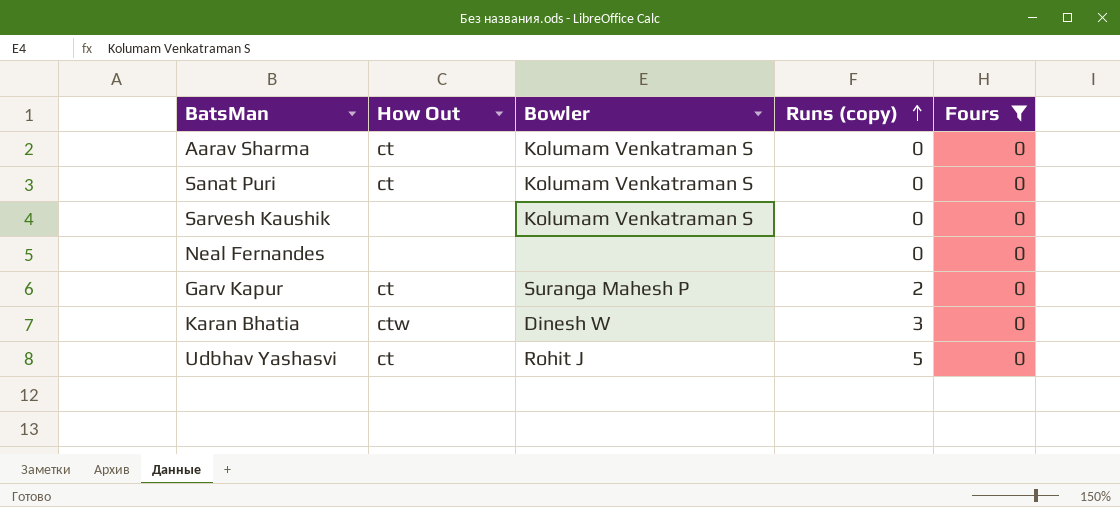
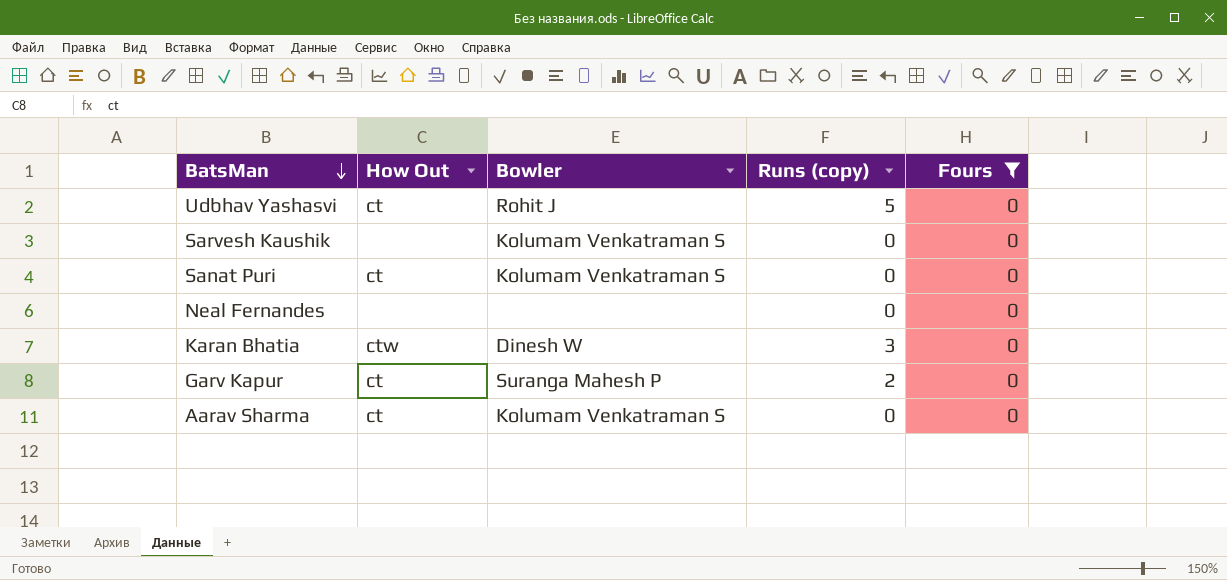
row order: Runs (copy) ascending -> BatsMan descending

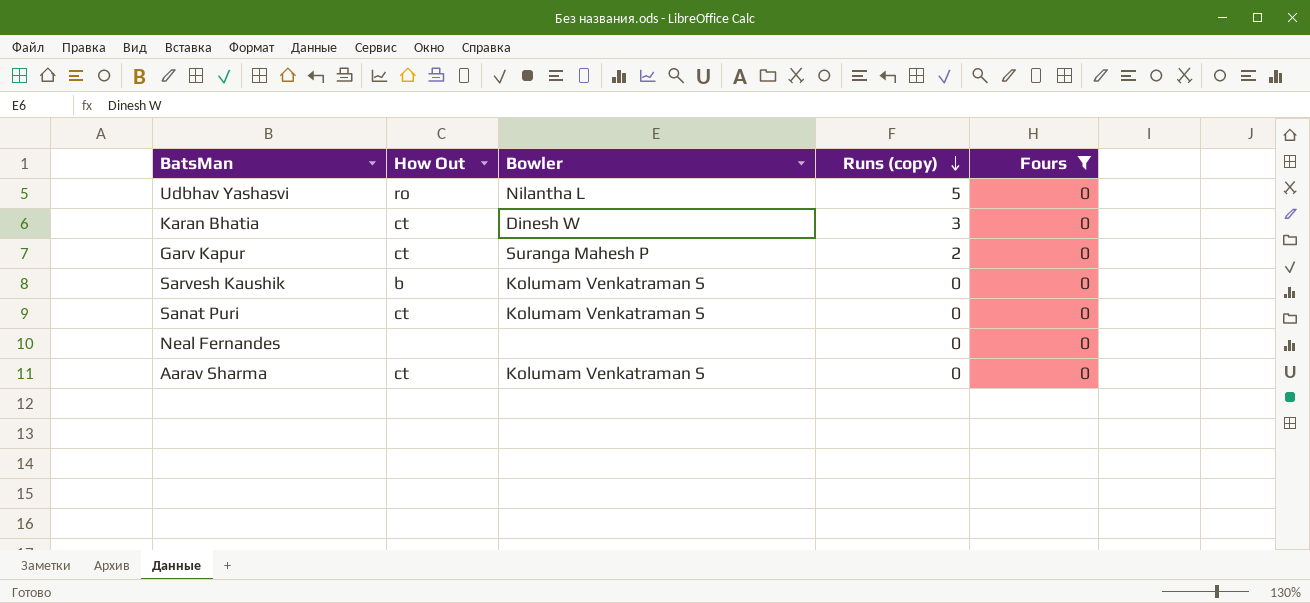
row order: BatsMan descending -> Runs (copy) descending
Udbhav Yashasvi | How Out: ct -> ro
Udbhav Yashasvi | Bowler: Rohit J -> Nilantha L
Karan Bhatia | How Out: ctw -> ct
Sarvesh Kaushik | How Out: none -> b

